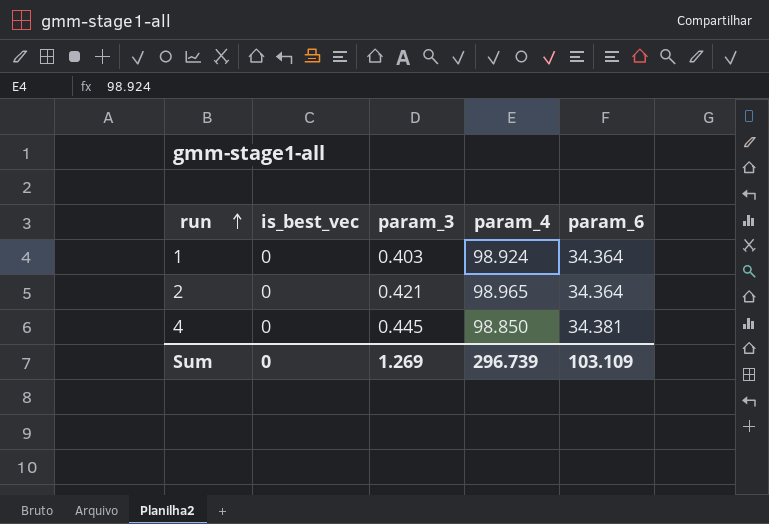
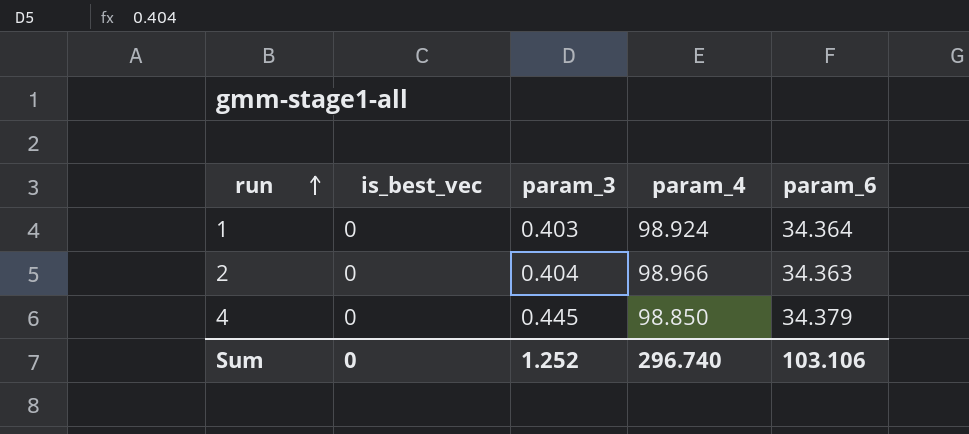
2 | param_3: 0.421 -> 0.404
2 | param_4: 98.965 -> 98.966
2 | param_6: 34.364 -> 34.363
4 | param_6: 34.381 -> 34.379
Sum | param_3: 1.269 -> 1.252
Sum | param_4: 296.739 -> 296.740
Sum | param_6: 103.109 -> 103.106

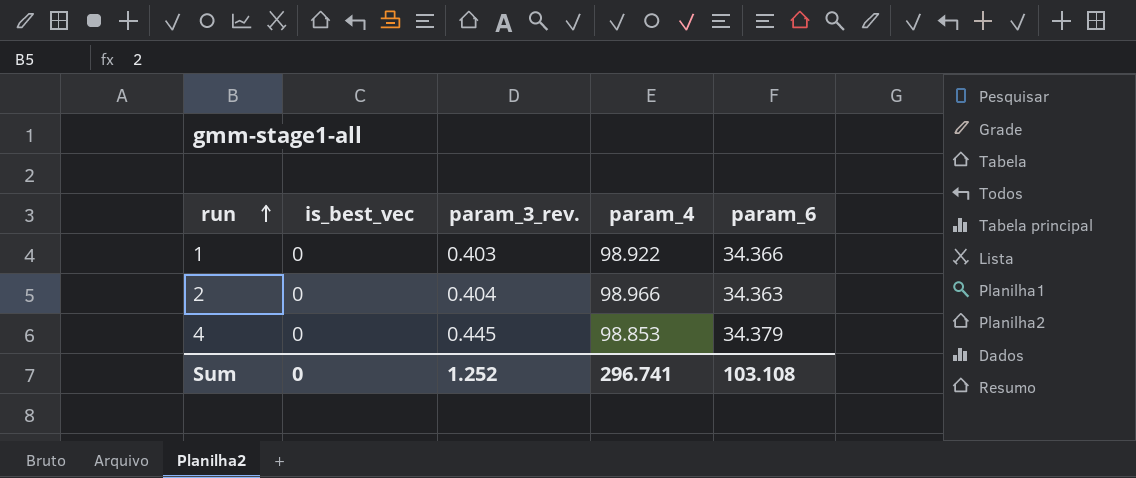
column name: param_3 -> param_3_rev.
1 | param_4: 98.924 -> 98.922
1 | param_6: 34.364 -> 34.366
4 | param_4: 98.850 -> 98.853
Sum | param_4: 296.740 -> 296.741
Sum | param_6: 103.106 -> 103.108

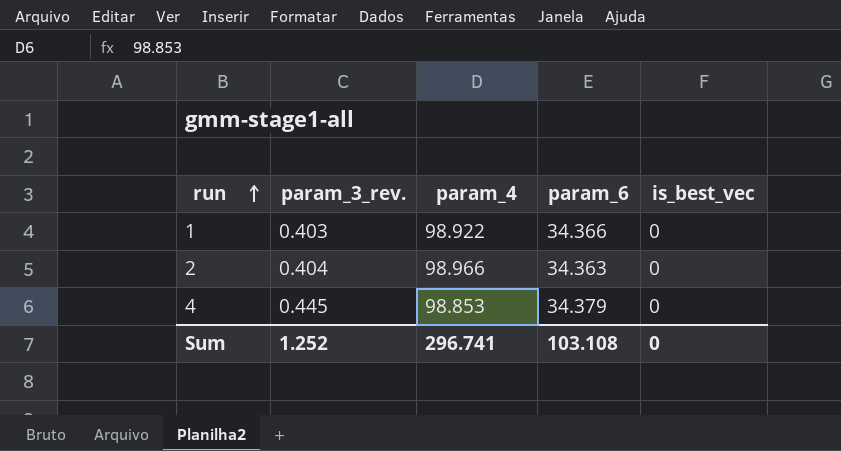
column is_best_vec | position: 2 -> 5

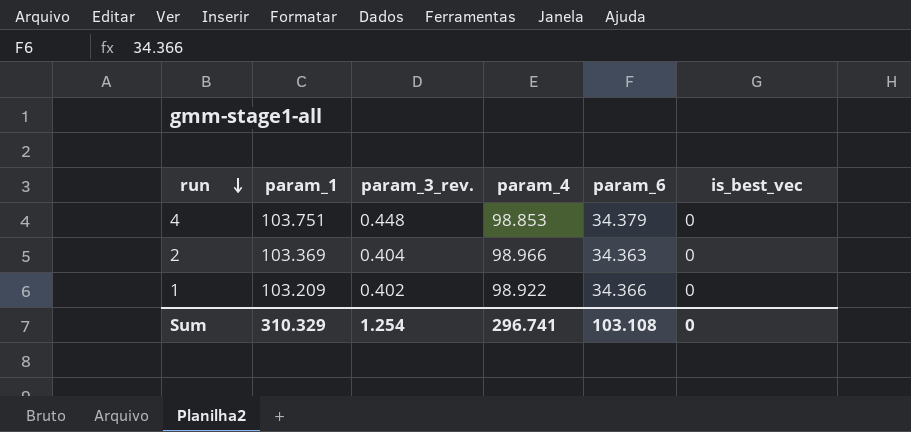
row order: run ascending -> run descending
column param_1 | position: none -> 2
4 | param_3_rev.: 0.445 -> 0.448
1 | param_3_rev.: 0.403 -> 0.402
Sum | param_3_rev.: 1.252 -> 1.254

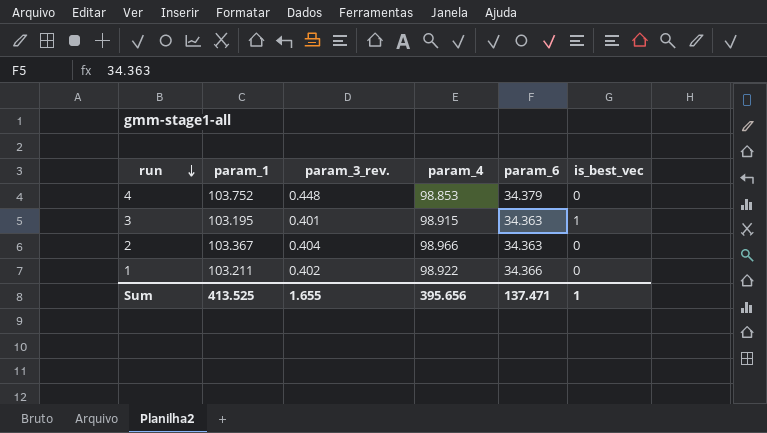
4 | param_1: 103.751 -> 103.752
row 3: none -> 103.195 | 0.401 | 98.915 | 34.363 | 1
2 | param_1: 103.369 -> 103.367
1 | param_1: 103.209 -> 103.211
Sum | param_1: 310.329 -> 413.525
Sum | param_3_rev.: 1.254 -> 1.655
Sum | param_4: 296.741 -> 395.656
Sum | param_6: 103.108 -> 137.471
Sum | is_best_vec: 0 -> 1

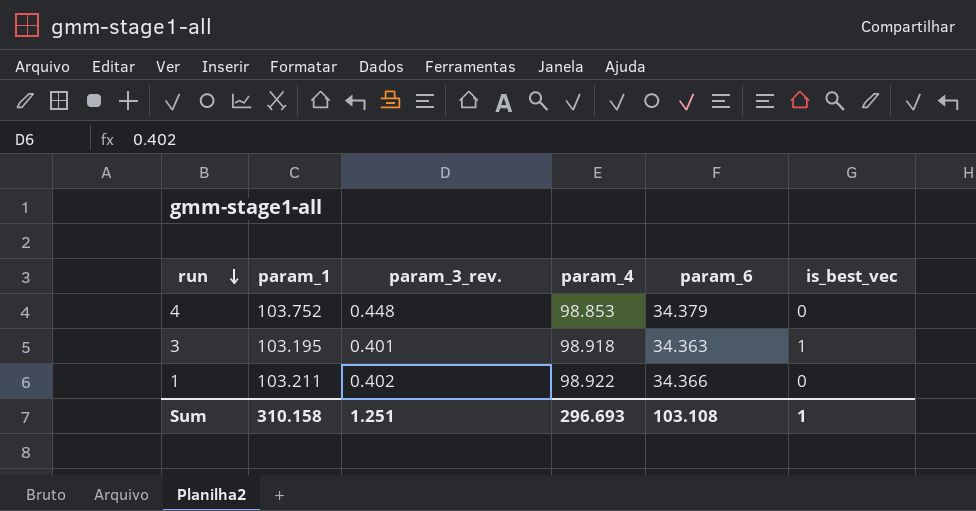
row 2: 103.367 | 0.404 | 98.966 | 34.363 | 0 -> none
3 | param_4: 98.915 -> 98.918
Sum | param_1: 413.525 -> 310.158
Sum | param_3_rev.: 1.655 -> 1.251
Sum | param_4: 395.656 -> 296.693
Sum | param_6: 137.471 -> 103.108

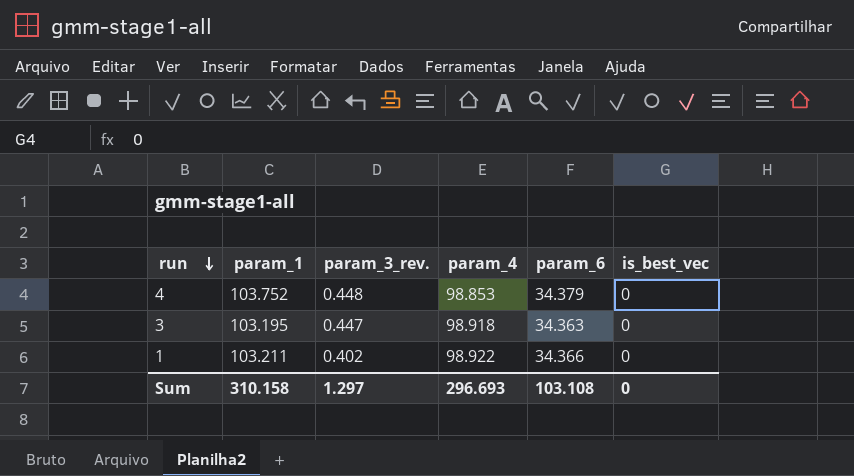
3 | param_3_rev.: 0.401 -> 0.447
3 | is_best_vec: 1 -> 0
Sum | param_3_rev.: 1.251 -> 1.297
Sum | is_best_vec: 1 -> 0

